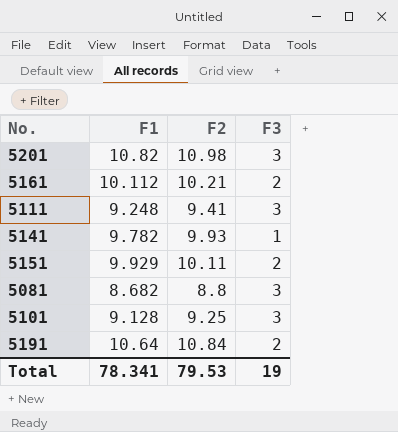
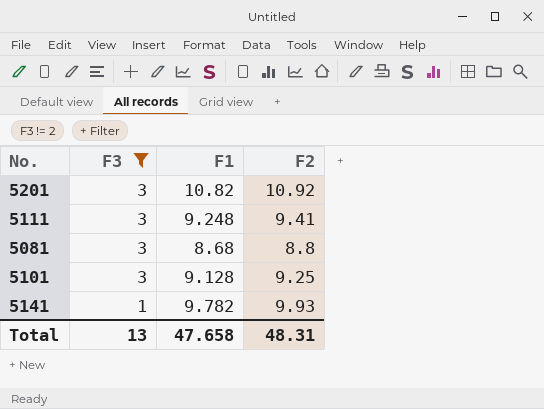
filter: none -> F3 != 2
row order: none -> F3 descending
column F3 | position: 4 -> 2
5201 | F2: 10.98 -> 10.92
5081 | F1: 8.682 -> 8.68
Total | F3: 19 -> 13
Total | F1: 78.341 -> 47.658
Total | F2: 79.53 -> 48.31

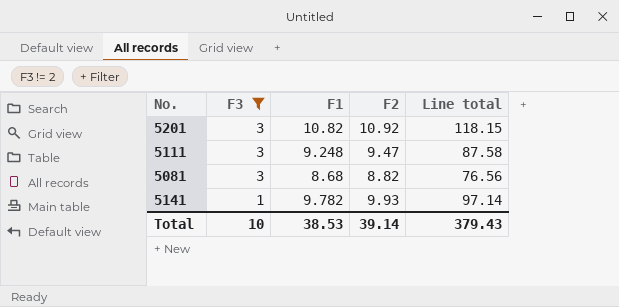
column Line total | formula: none -> [F1] * [F2]
row 5101: 3 | 9.128 | 9.25 -> none
5111 | F2: 9.41 -> 9.47
5081 | F2: 8.8 -> 8.82
Total | F3: 13 -> 10
Total | F1: 47.658 -> 38.53
Total | F2: 48.31 -> 39.14

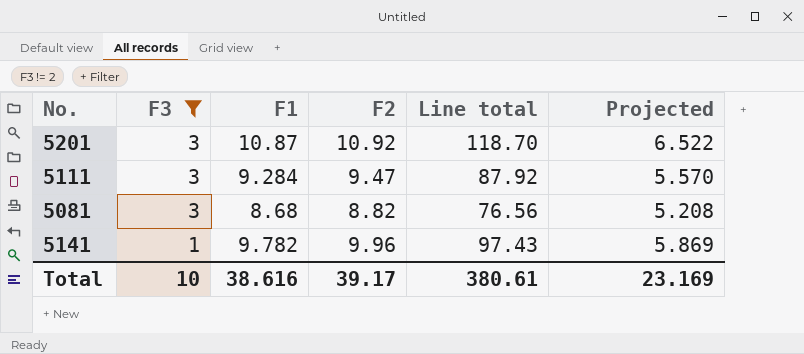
column Projected | formula: none -> [F1] * 0.6
5201 | F1: 10.82 -> 10.87
5201 | Line total: 118.15 -> 118.70
5111 | F1: 9.248 -> 9.284
5111 | Line total: 87.58 -> 87.92
5141 | F2: 9.93 -> 9.96
5141 | Line total: 97.14 -> 97.43
Total | F1: 38.53 -> 38.616
Total | F2: 39.14 -> 39.17
Total | Line total: 379.43 -> 380.61

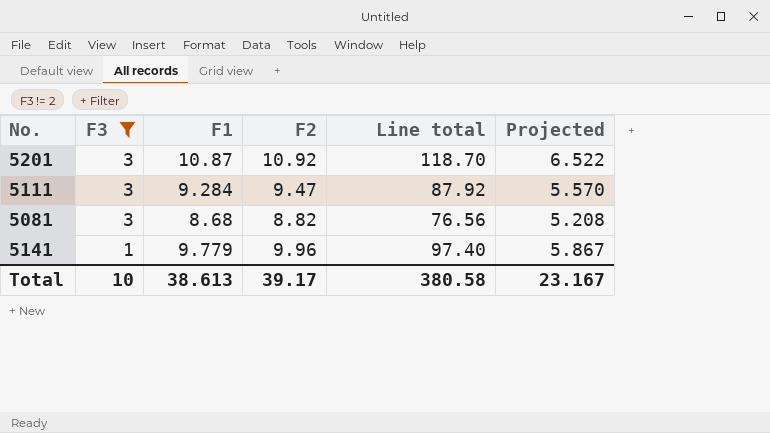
5141 | F1: 9.782 -> 9.779
5141 | Line total: 97.43 -> 97.40
5141 | Projected: 5.869 -> 5.867
Total | F1: 38.616 -> 38.613
Total | Line total: 380.61 -> 380.58
Total | Projected: 23.169 -> 23.167

